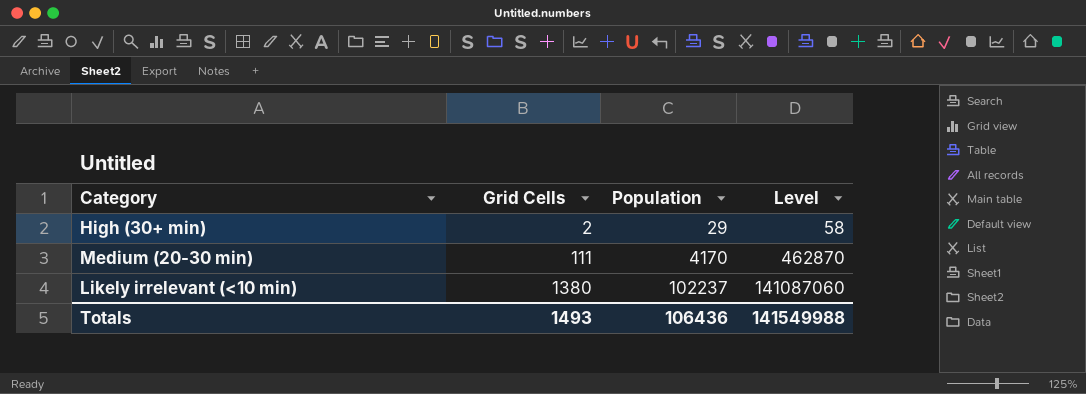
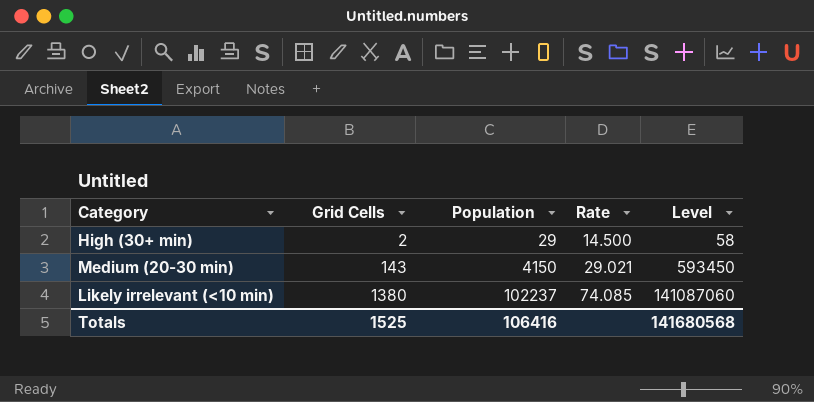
column Rate | formula: none -> [Population] / [Grid Cells]
Medium (20-30 min) | Grid Cells: 111 -> 143
Medium (20-30 min) | Population: 4170 -> 4150
Medium (20-30 min) | Level: 462870 -> 593450
Totals | Grid Cells: 1493 -> 1525
Totals | Population: 106436 -> 106416
Totals | Level: 141549988 -> 141680568

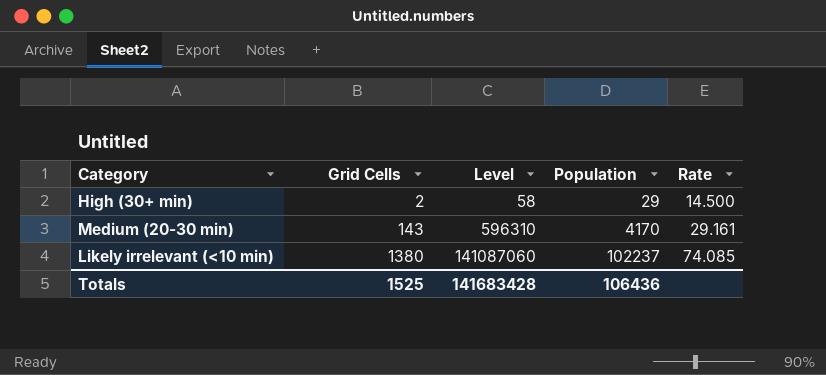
column Level | position: 5 -> 3
Medium (20-30 min) | Level: 593450 -> 596310
Medium (20-30 min) | Population: 4150 -> 4170
Medium (20-30 min) | Rate: 29.021 -> 29.161
Totals | Level: 141680568 -> 141683428
Totals | Population: 106416 -> 106436

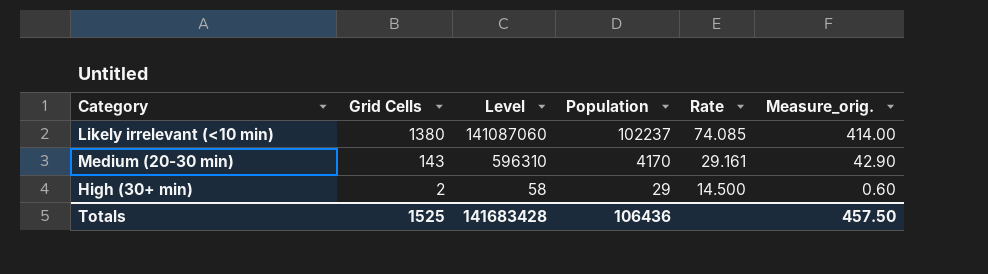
row order: Grid Cells ascending -> Grid Cells descending
column Measure_orig. | formula: none -> [Grid Cells] * 0.3

